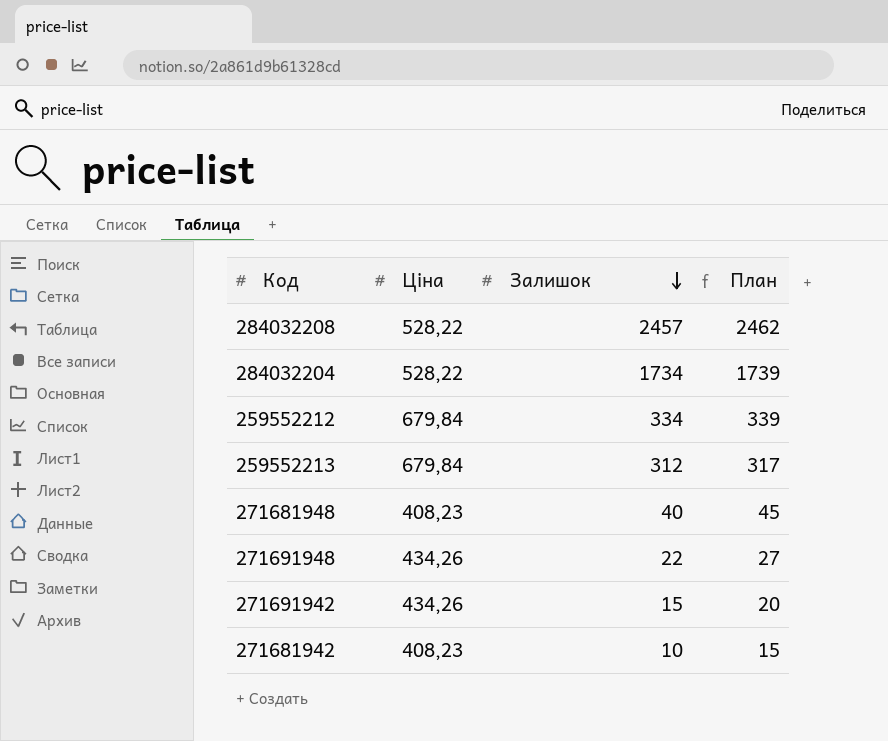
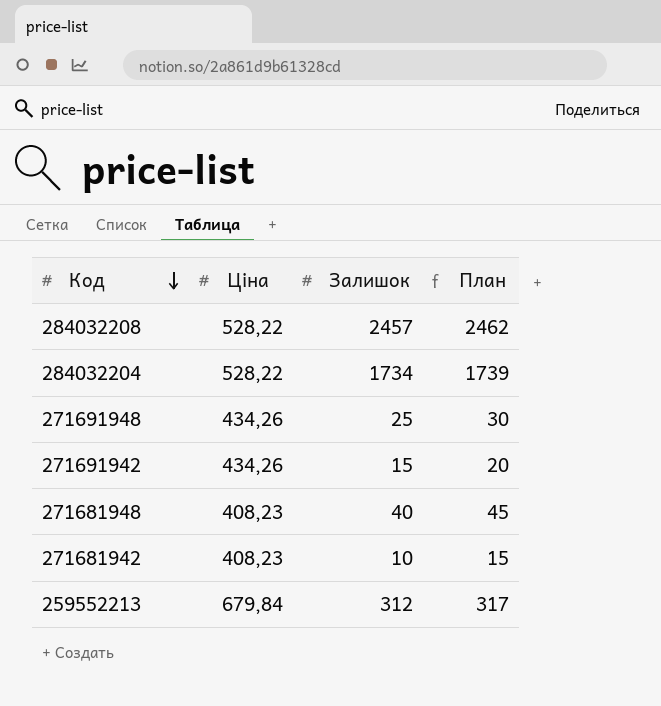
row order: Залишок descending -> Код descending
row 259552212: 679,84 | 334 | 339 -> none
271691948 | Залишок: 22 -> 25
271691948 | План: 27 -> 30

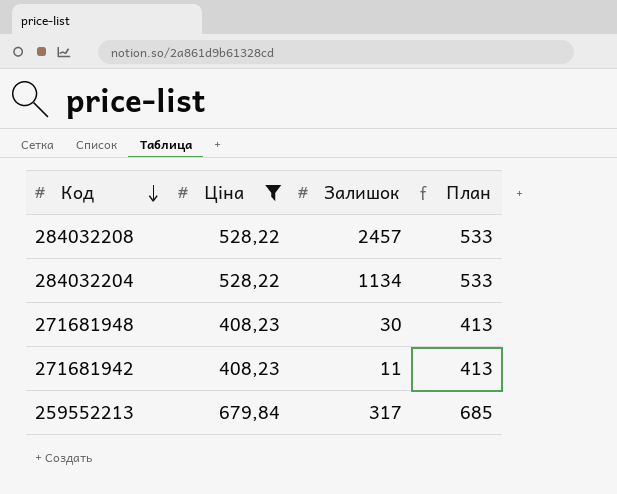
filter: none -> Ціна != 434,26
column План | formula: [Залишок] + 5 -> [Ціна] + 5
284032204 | Залишок: 1734 -> 1134
271681948 | Залишок: 40 -> 30
271681942 | Залишок: 10 -> 11
259552213 | Залишок: 312 -> 317

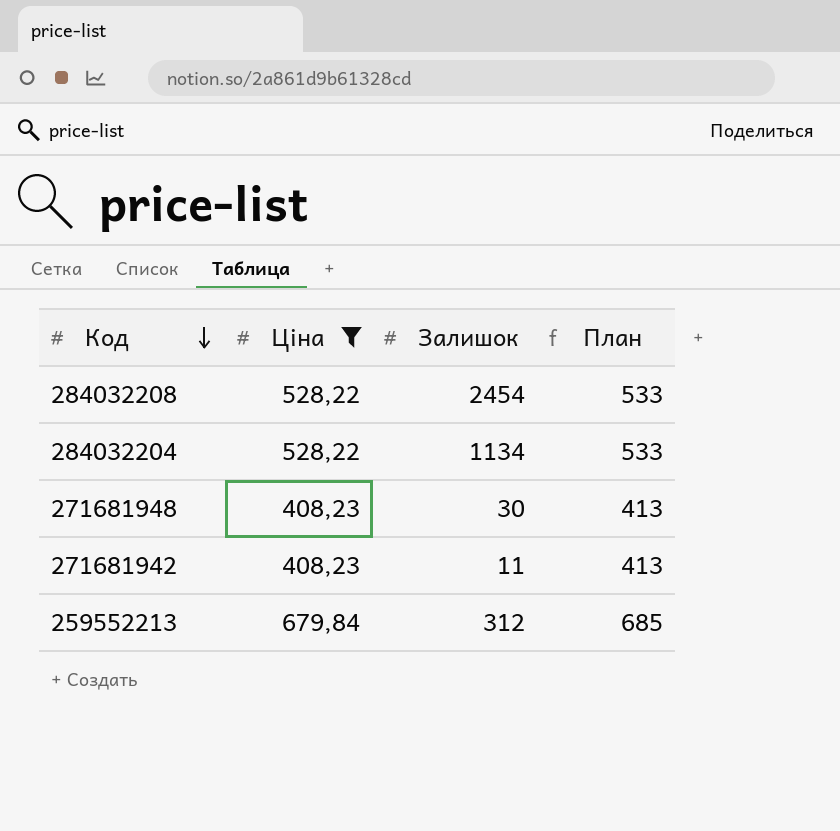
284032208 | Залишок: 2457 -> 2454
259552213 | Залишок: 317 -> 312

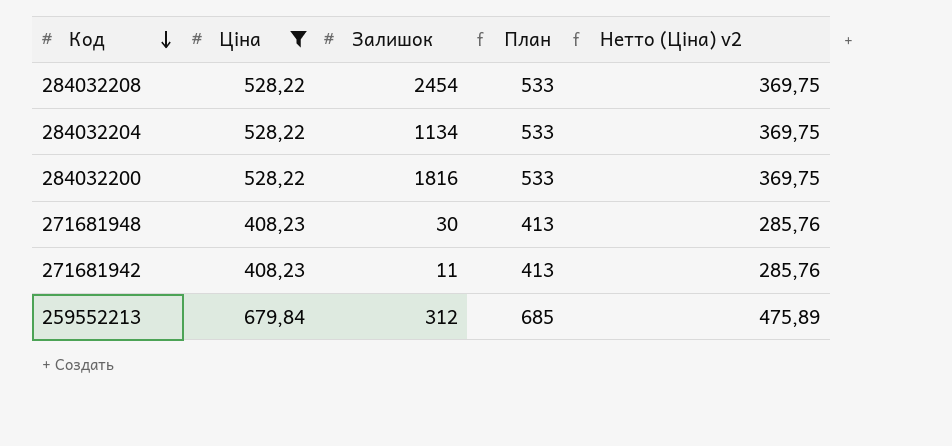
column Нетто (Ціна) v2 | formula: none -> [Ціна] * 0,7
row 284032200: none -> 528,22 | 1816 | 533 | 369,75

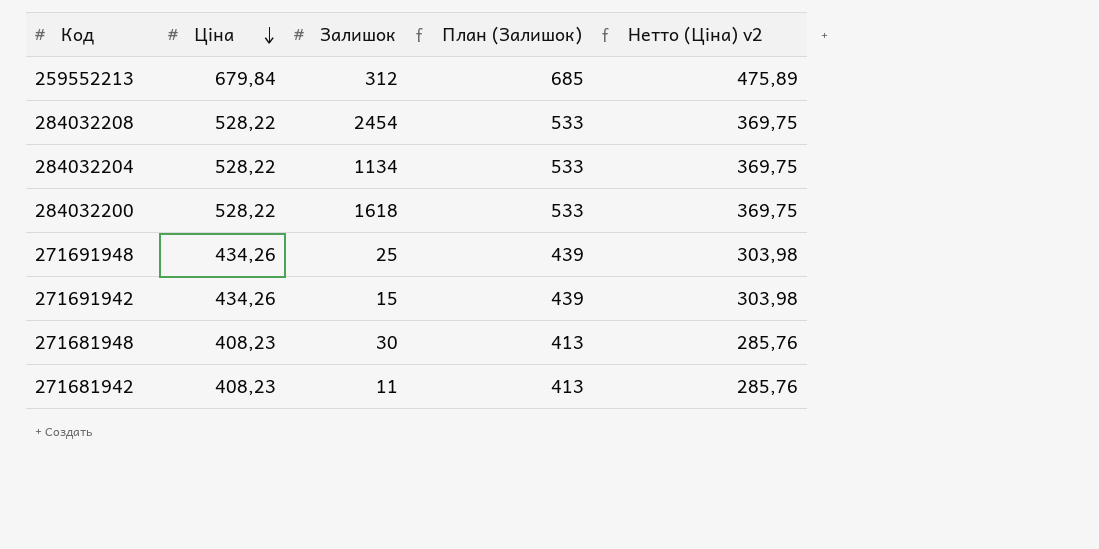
filter: Ціна != 434,26 -> none
row order: Код descending -> Ціна descending
column name: План -> План (Залишок)
284032200 | Залишок: 1816 -> 1618

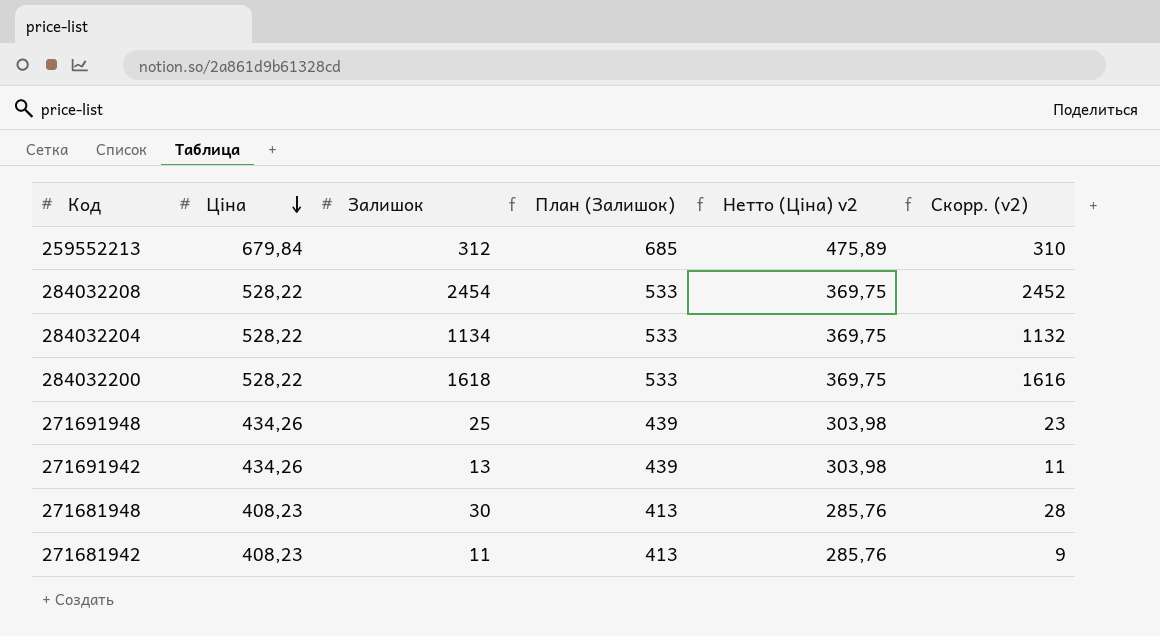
column Скорр. (v2) | formula: none -> [Залишок] - 2
271691942 | Залишок: 15 -> 13

